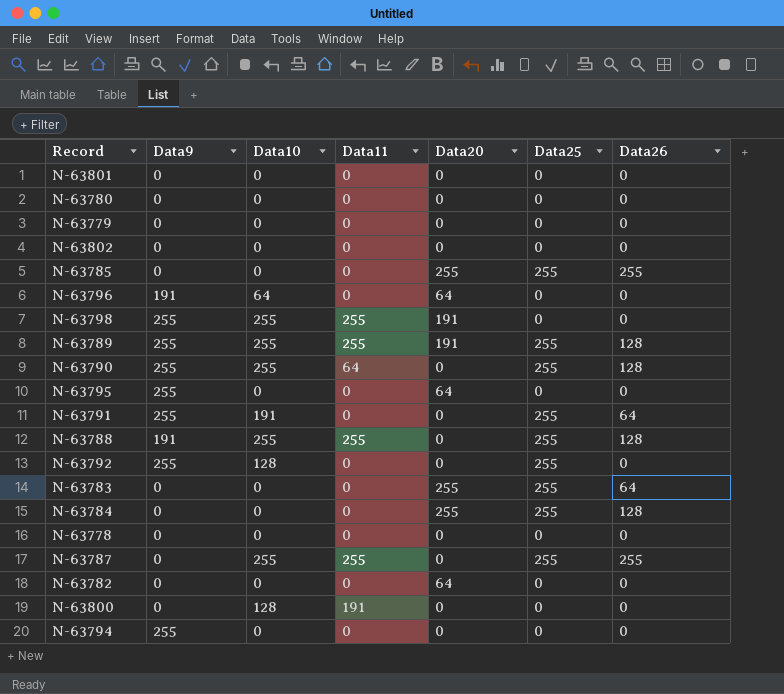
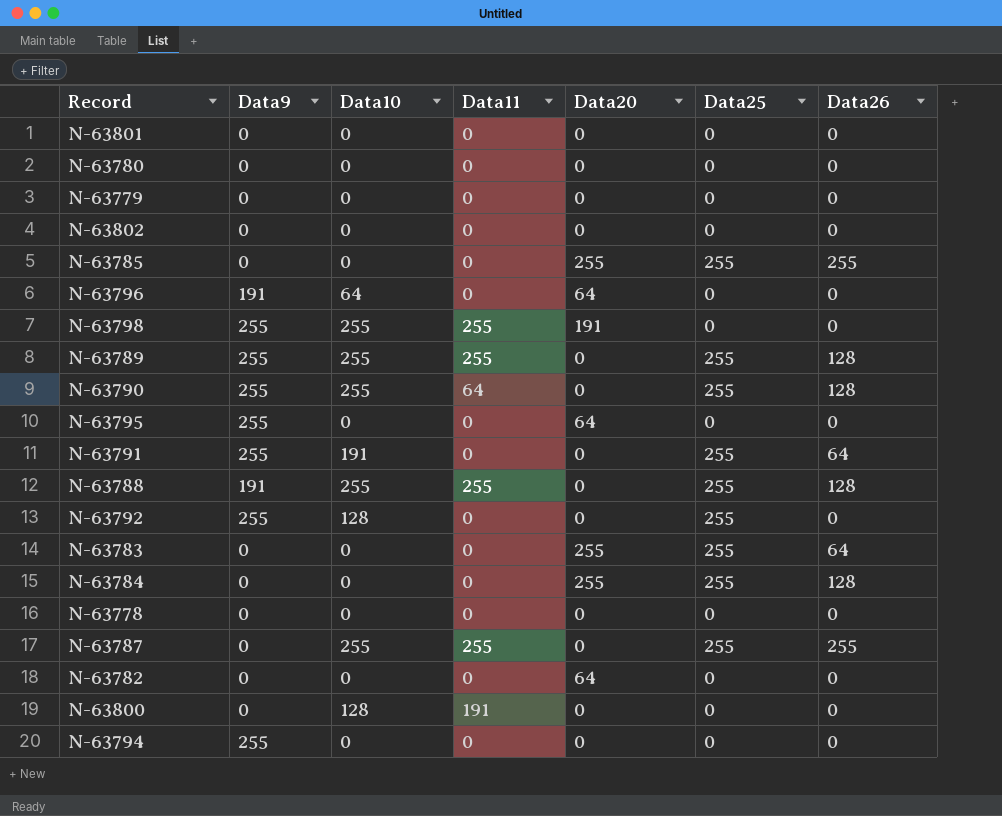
N-63789 | Data20: 191 -> 0

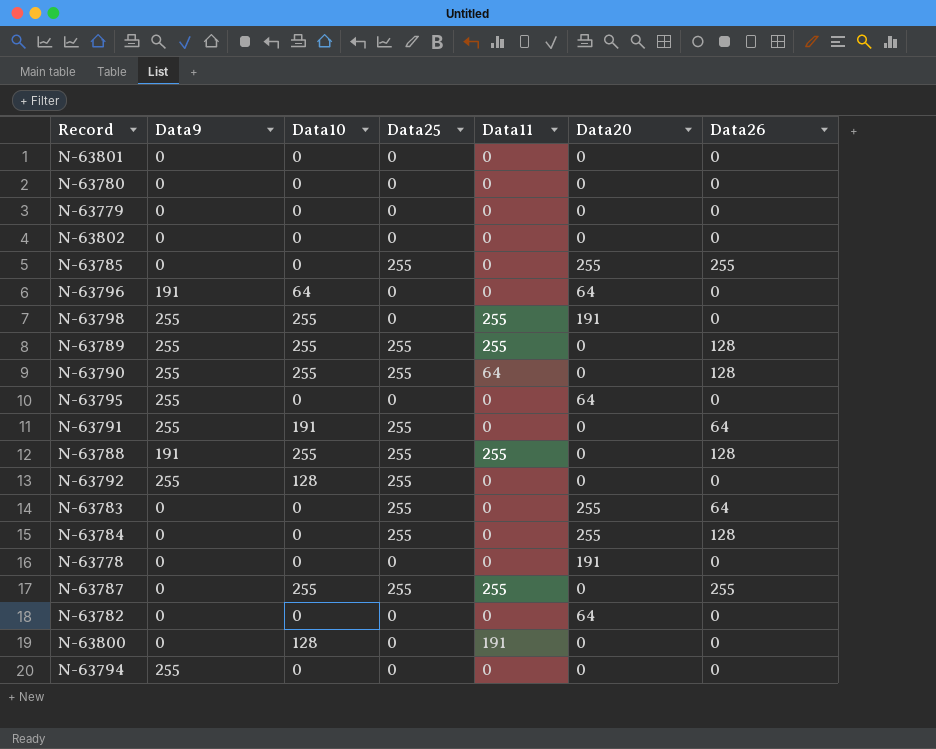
column Data25 | position: 6 -> 4
N-63778 | Data20: 0 -> 191

